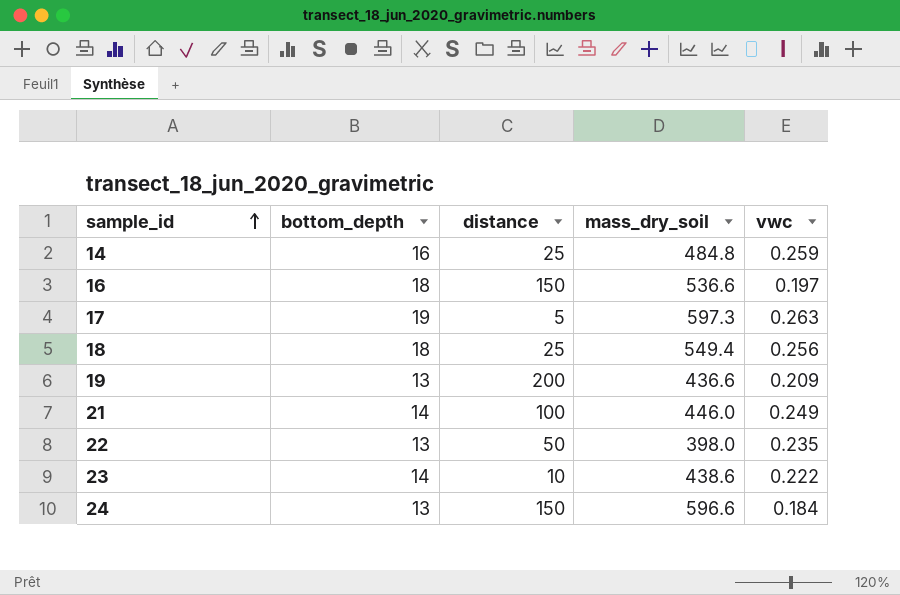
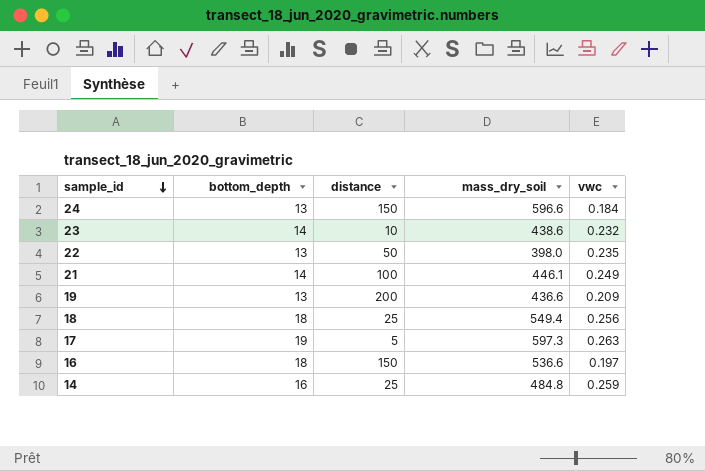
row order: sample_id ascending -> sample_id descending
23 | vwc: 0.222 -> 0.232
21 | mass_dry_soil: 446.0 -> 446.1

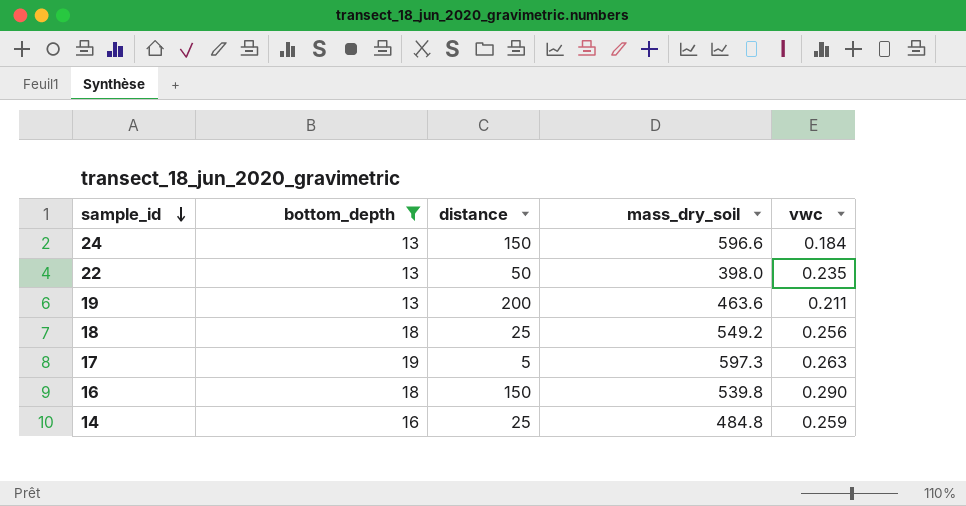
filter: none -> bottom_depth != 14
19 | mass_dry_soil: 436.6 -> 463.6
19 | vwc: 0.209 -> 0.211
18 | mass_dry_soil: 549.4 -> 549.2
16 | mass_dry_soil: 536.6 -> 539.8
16 | vwc: 0.197 -> 0.290

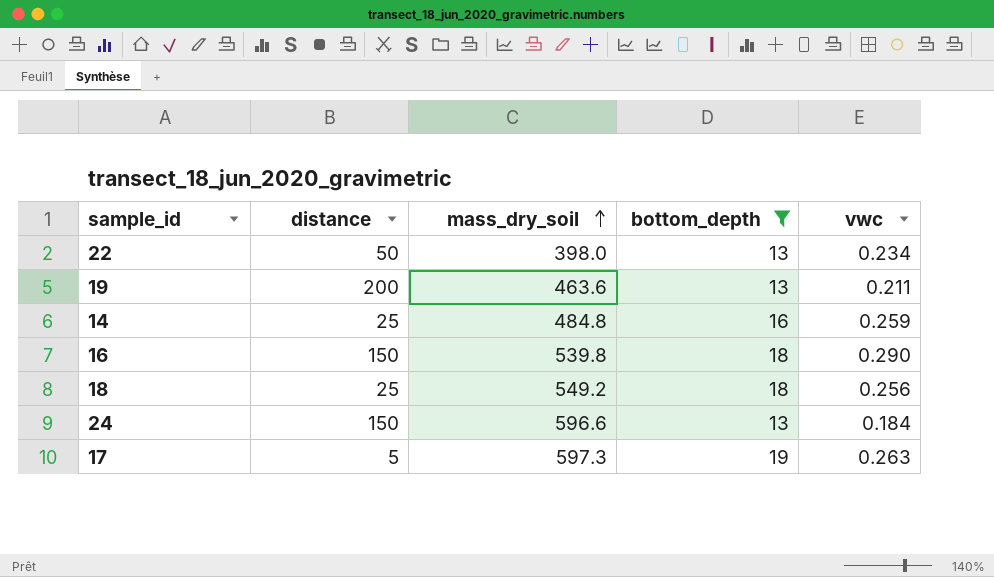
row order: sample_id descending -> mass_dry_soil ascending
column bottom_depth | position: 2 -> 4
22 | vwc: 0.235 -> 0.234

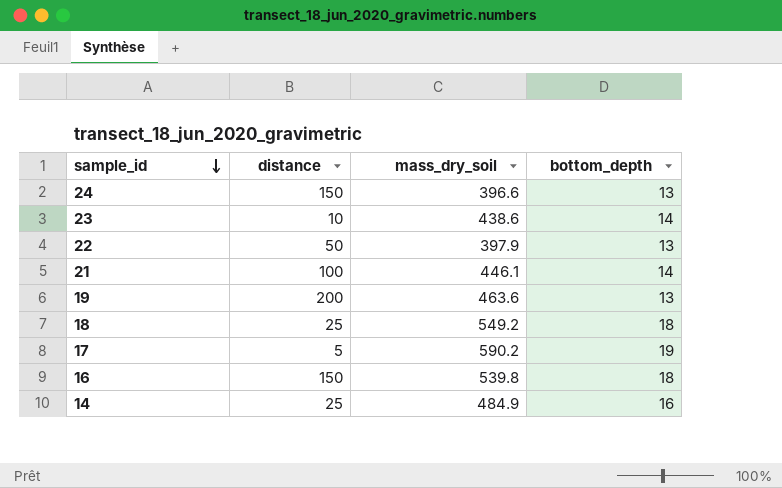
filter: bottom_depth != 14 -> none
row order: mass_dry_soil ascending -> sample_id descending
column vwc | position: 5 -> none
24 | mass_dry_soil: 596.6 -> 396.6
22 | mass_dry_soil: 398.0 -> 397.9
17 | mass_dry_soil: 597.3 -> 590.2
14 | mass_dry_soil: 484.8 -> 484.9

